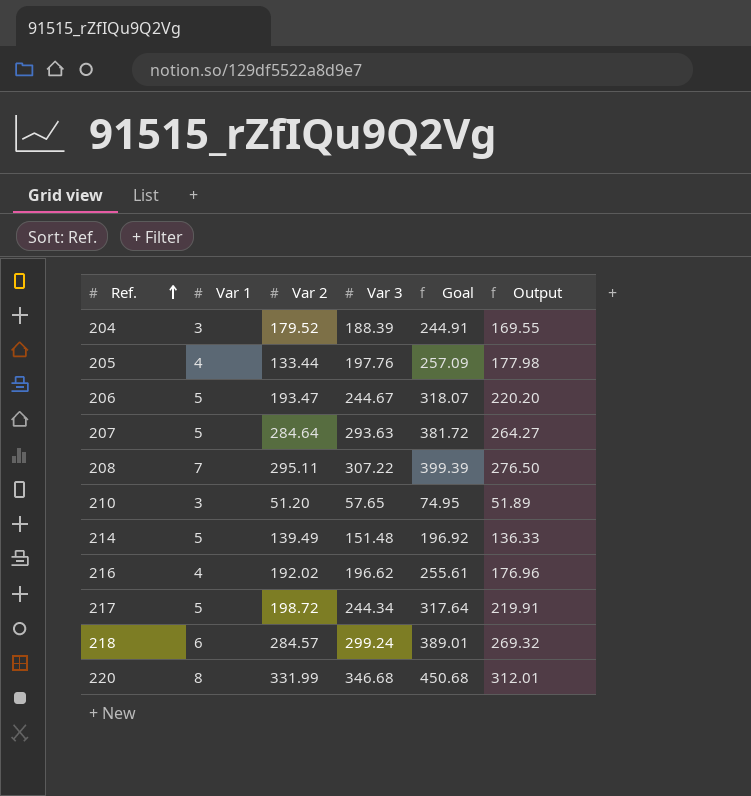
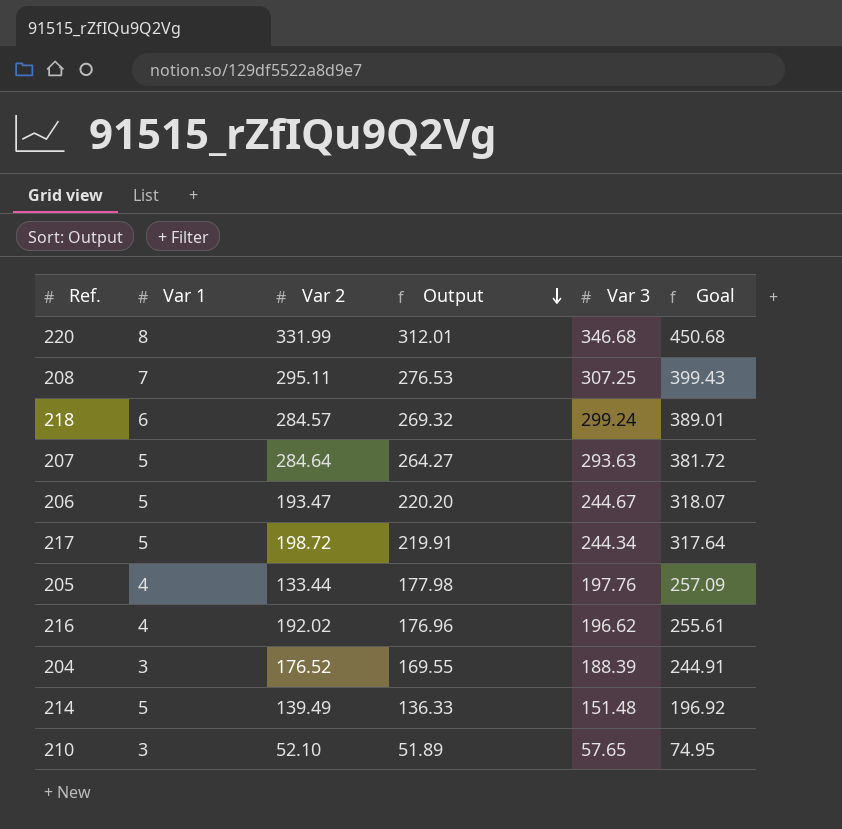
row order: Ref. ascending -> Output descending
column Output | position: 6 -> 4
208 | Output: 276.50 -> 276.53
208 | Var 3: 307.22 -> 307.25
208 | Goal: 399.39 -> 399.43
204 | Var 2: 179.52 -> 176.52
210 | Var 2: 51.20 -> 52.10

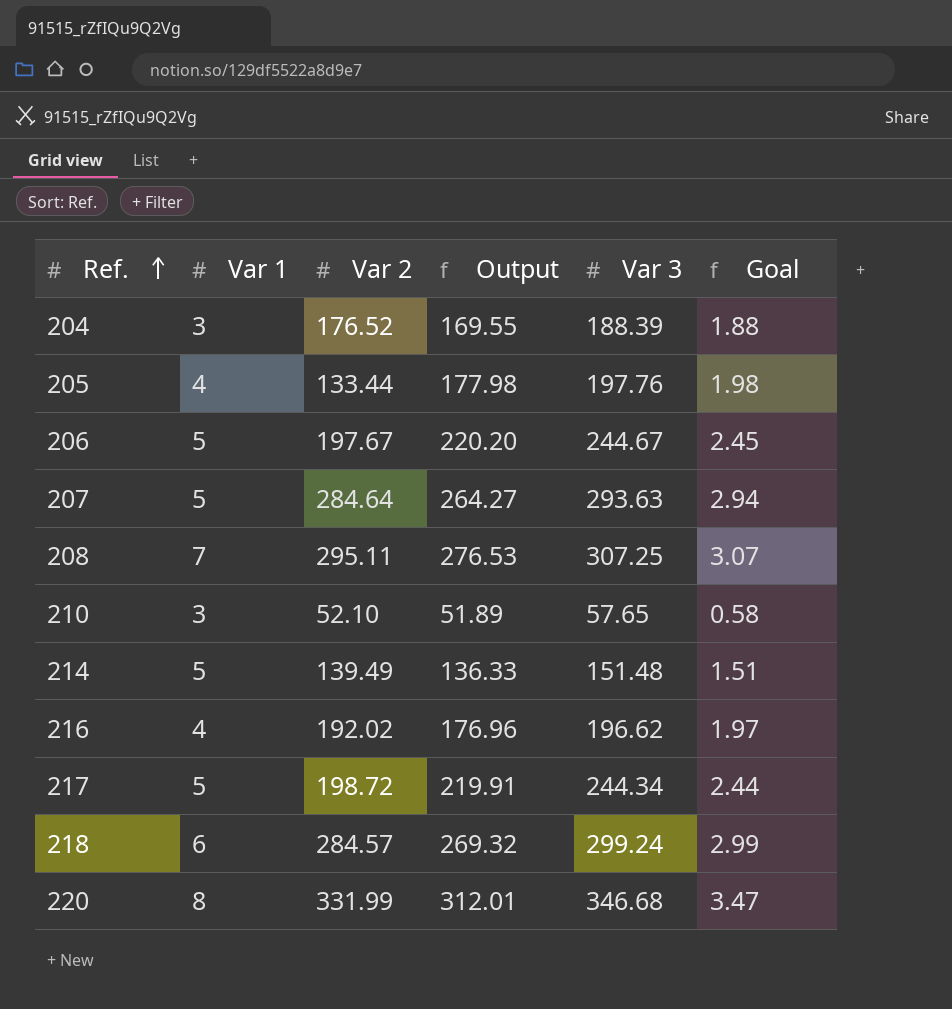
row order: Output descending -> Ref. ascending
column Goal | formula: [Var 3] * 1.3 -> [Var 3] * 0.01
206 | Var 2: 193.47 -> 197.67

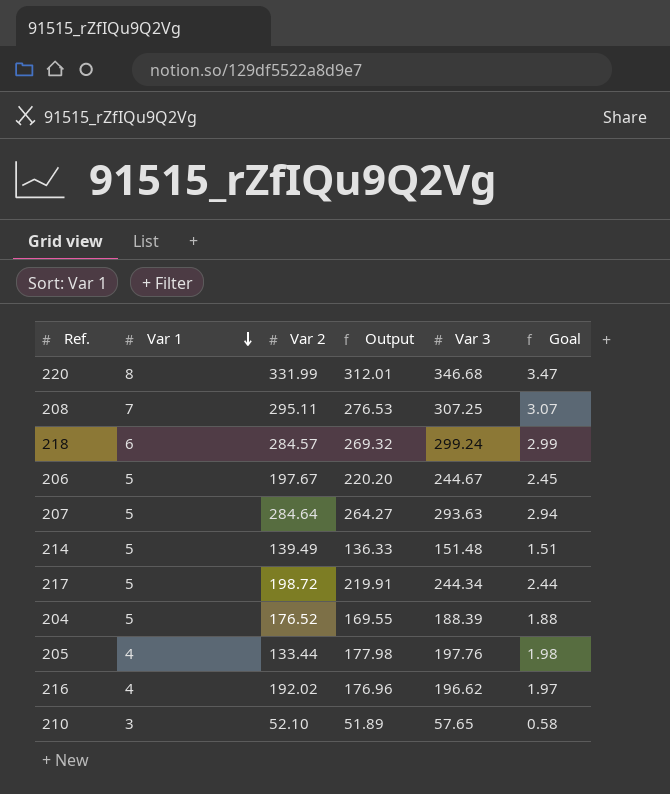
row order: Ref. ascending -> Var 1 descending
204 | Var 1: 3 -> 5

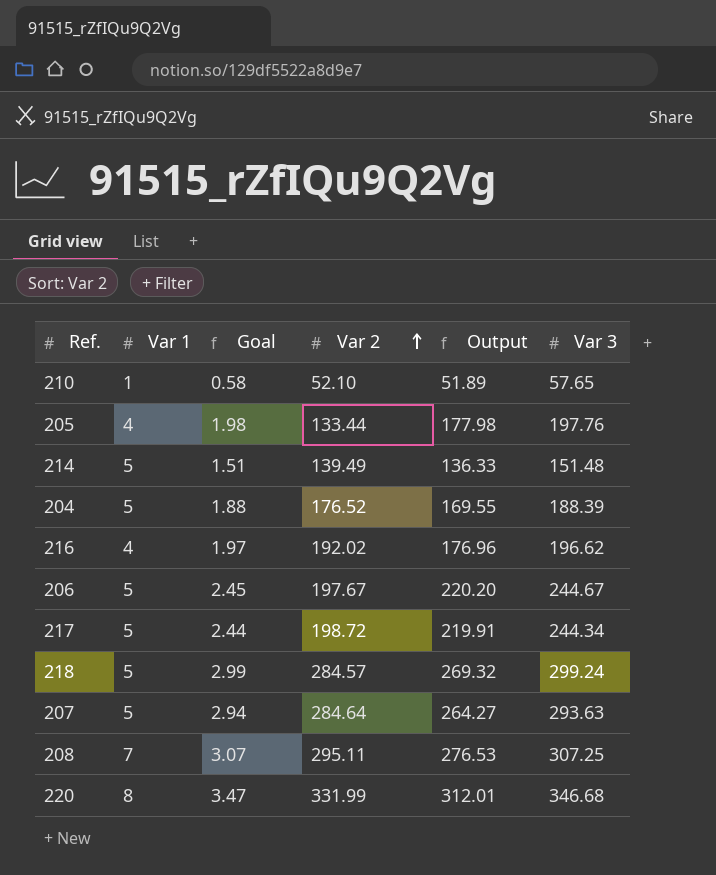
row order: Var 1 descending -> Var 2 ascending
column Goal | position: 6 -> 3
210 | Var 1: 3 -> 1
218 | Var 1: 6 -> 5

